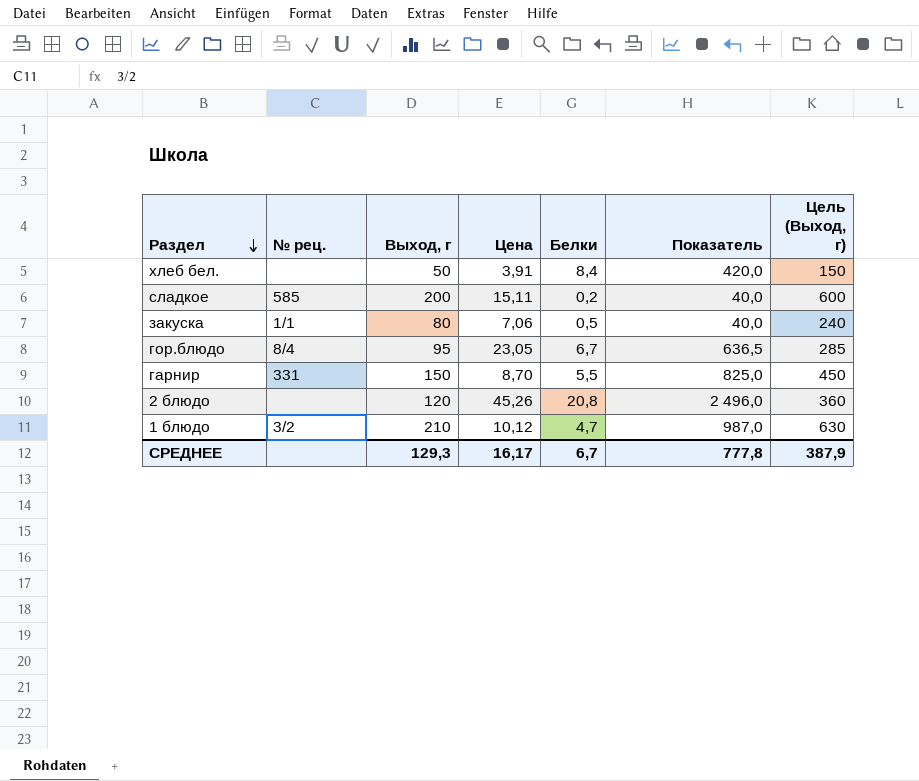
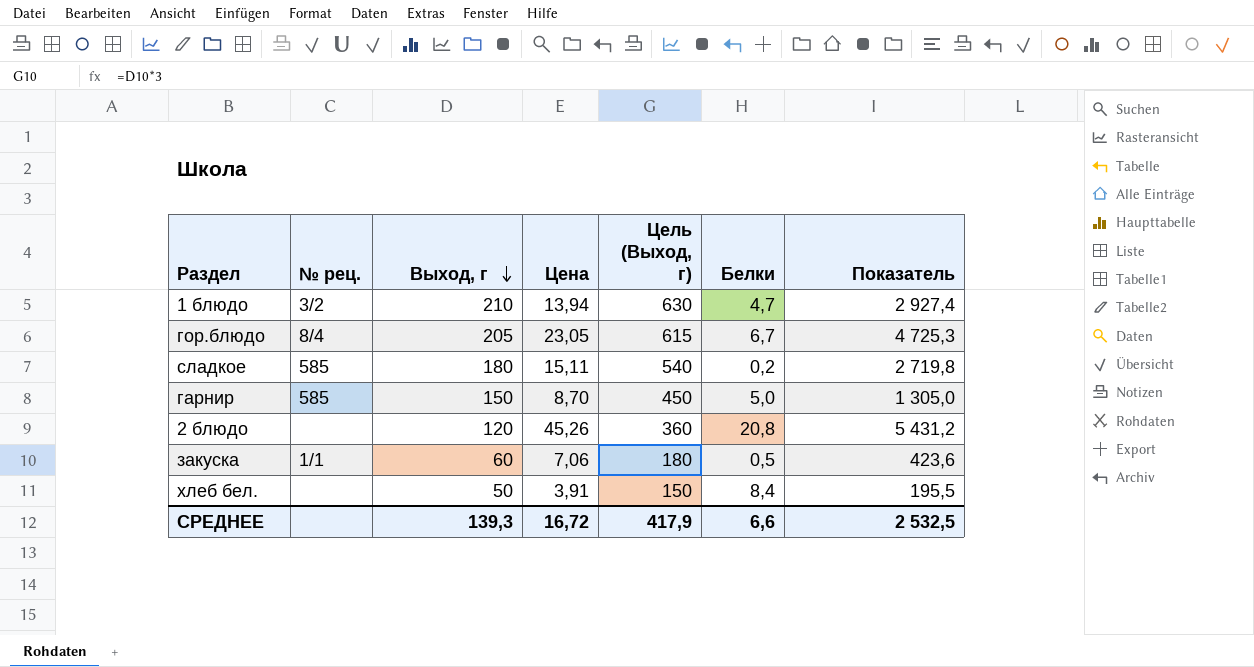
row order: Раздел descending -> Выход, г descending
column Цель (Выход, г) | position: 7 -> 5
column Показатель | formula: [Выход, г] * [Белки] -> [Выход, г] * [Цена]
1 блюдо | Цена: 10,12 -> 13,94
гор.блюдо | Выход, г: 95 -> 205
гор.блюдо | Цель (Выход, г): 285 -> 615
сладкое | Выход, г: 200 -> 180
сладкое | Цель (Выход, г): 600 -> 540
гарнир | № рец.: 331 -> 585
гарнир | Белки: 5,5 -> 5,0
закуска | Выход, г: 80 -> 60
закуска | Цель (Выход, г): 240 -> 180
СРЕДНЕЕ | Выход, г: 129,3 -> 139,3
СРЕДНЕЕ | Цена: 16,17 -> 16,72
СРЕДНЕЕ | Цель (Выход, г): 387,9 -> 417,9
СРЕДНЕЕ | Белки: 6,7 -> 6,6
СРЕДНЕЕ | Показатель: 777,8 -> 2 532,5

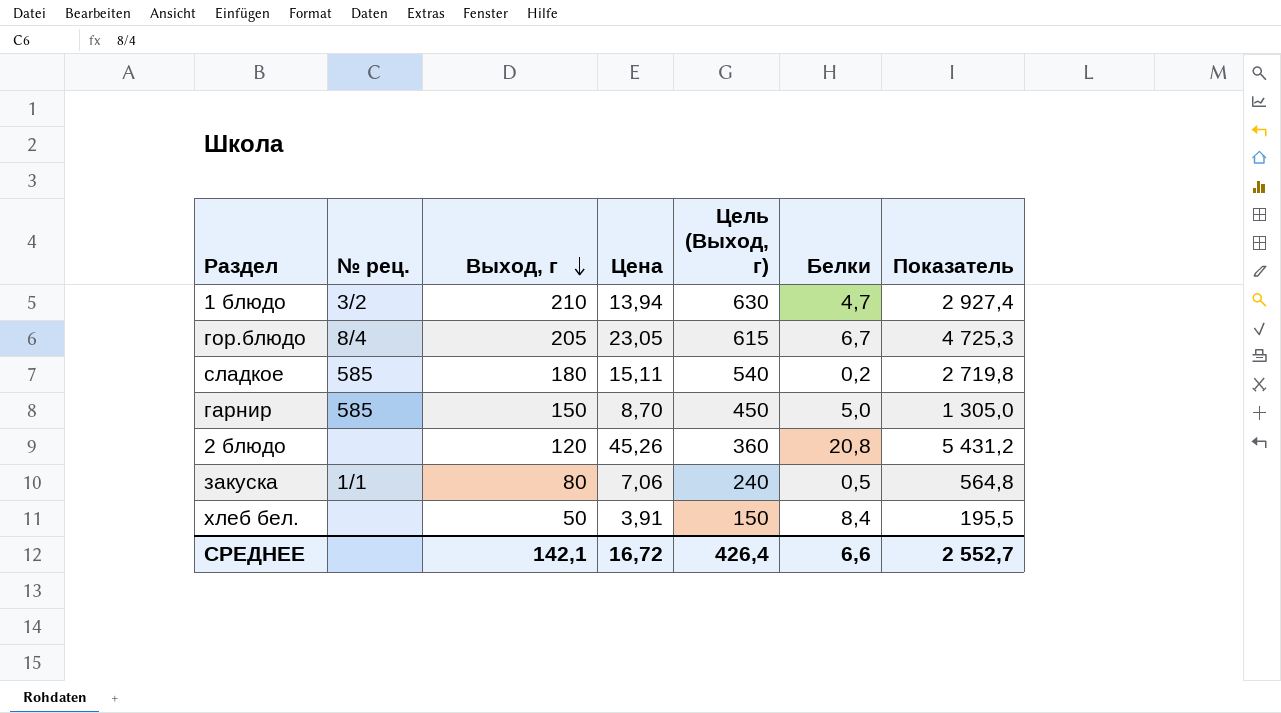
закуска | Выход, г: 60 -> 80
закуска | Цель (Выход, г): 180 -> 240
закуска | Показатель: 423,6 -> 564,8
СРЕДНЕЕ | Выход, г: 139,3 -> 142,1
СРЕДНЕЕ | Цель (Выход, г): 417,9 -> 426,4
СРЕДНЕЕ | Показатель: 2 532,5 -> 2 552,7

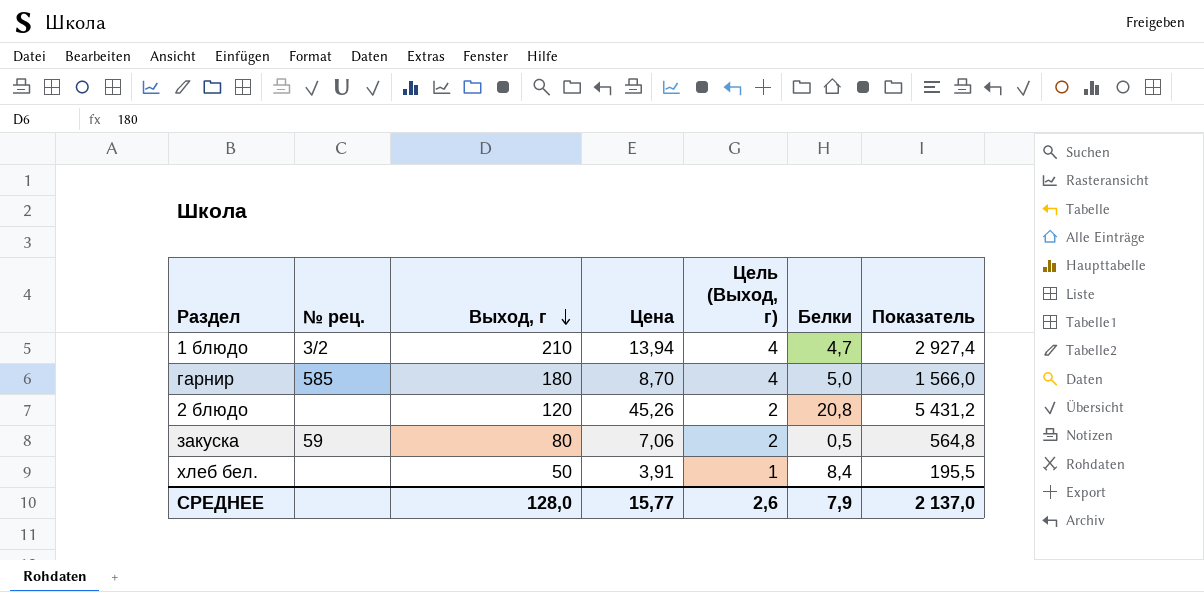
column Цель (Выход, г) | formula: [Выход, г] * 3 -> [Выход, г] * 0,02
row гор.блюдо: 8/4 | 205 | 23,05 | 615 | 6,7 | 4 725,3 -> none
row сладкое: 585 | 180 | 15,11 | 540 | 0,2 | 2 719,8 -> none
гарнир | Выход, г: 150 -> 180
гарнир | Показатель: 1 305,0 -> 1 566,0
закуска | № рец.: 1/1 -> 59
СРЕДНЕЕ | Выход, г: 142,1 -> 128,0
СРЕДНЕЕ | Цена: 16,72 -> 15,77
СРЕДНЕЕ | Цель (Выход, г): 426,4 -> 2,6
СРЕДНЕЕ | Белки: 6,6 -> 7,9
СРЕДНЕЕ | Показатель: 2 552,7 -> 2 137,0

